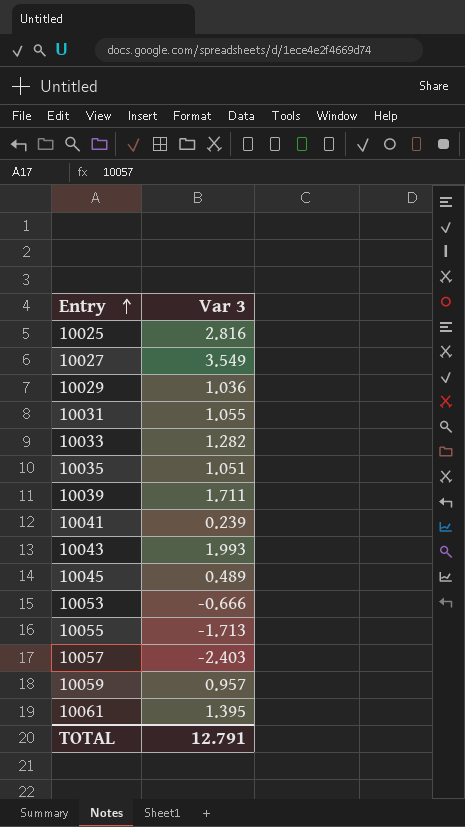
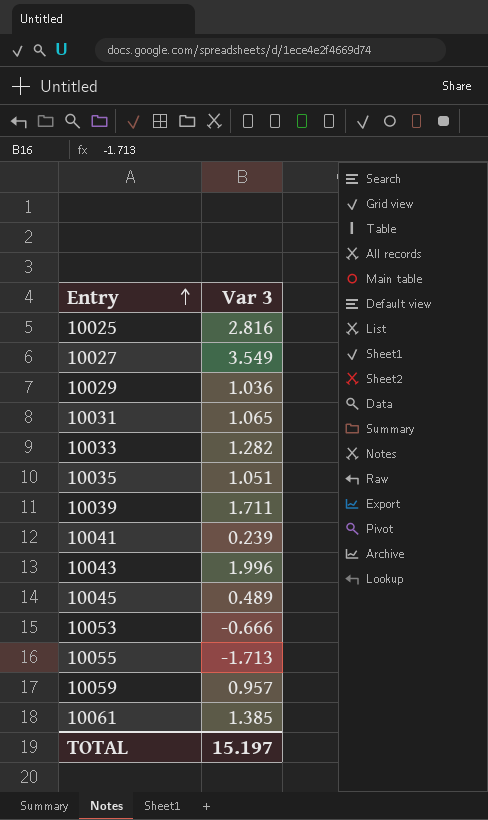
row 10057: -2.403 -> none
10031 | Var 3: 1.055 -> 1.065
10043 | Var 3: 1.993 -> 1.996
10061 | Var 3: 1.395 -> 1.385
TOTAL | Var 3: 12.791 -> 15.197

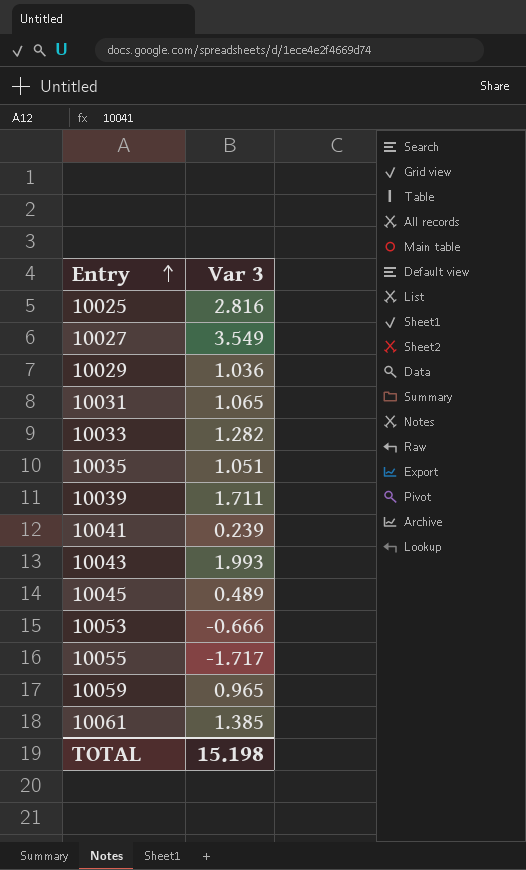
10043 | Var 3: 1.996 -> 1.993
10055 | Var 3: -1.713 -> -1.717
10059 | Var 3: 0.957 -> 0.965
TOTAL | Var 3: 15.197 -> 15.198

